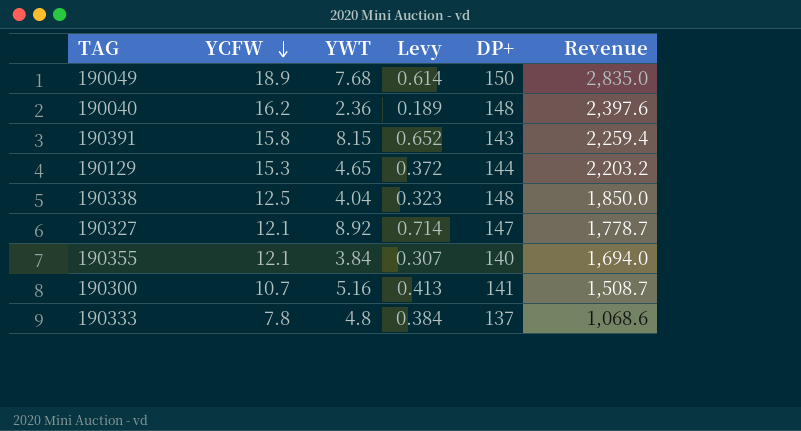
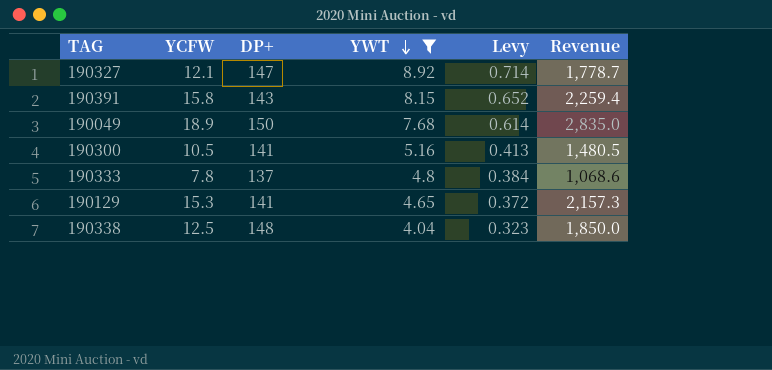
filter: none -> YWT >= 4.04
row order: YCFW descending -> YWT descending
column DP+ | position: 5 -> 3
190300 | YCFW: 10.7 -> 10.5
190300 | Revenue: 1,508.7 -> 1,480.5
190129 | DP+: 144 -> 141
190129 | Revenue: 2,203.2 -> 2,157.3

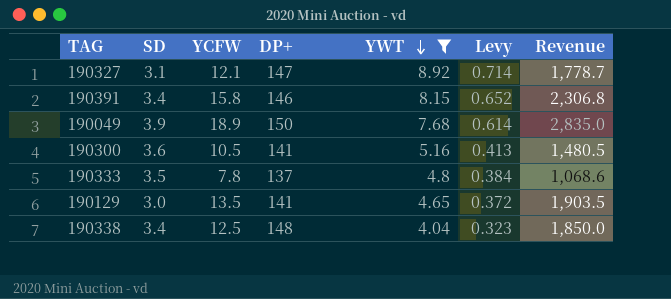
column SD | position: none -> 2
190391 | DP+: 143 -> 146
190391 | Revenue: 2,259.4 -> 2,306.8
190129 | YCFW: 15.3 -> 13.5
190129 | Revenue: 2,157.3 -> 1,903.5

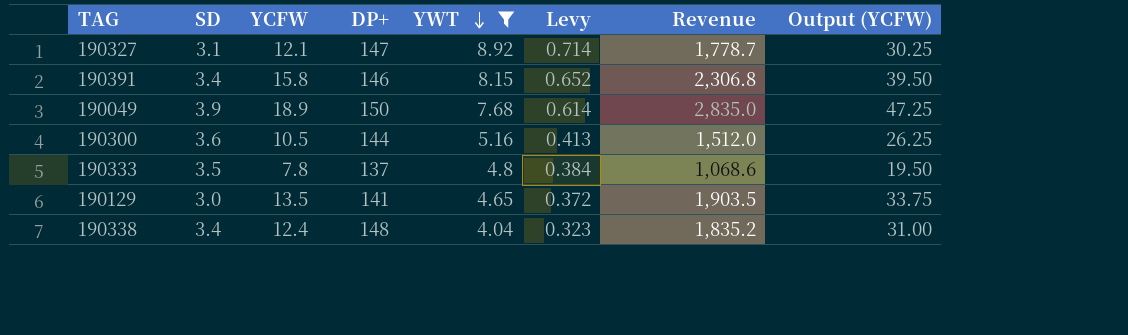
column Output (YCFW) | formula: none -> [YCFW] * 2.5
190300 | DP+: 141 -> 144
190300 | Revenue: 1,480.5 -> 1,512.0
190338 | YCFW: 12.5 -> 12.4
190338 | Revenue: 1,850.0 -> 1,835.2

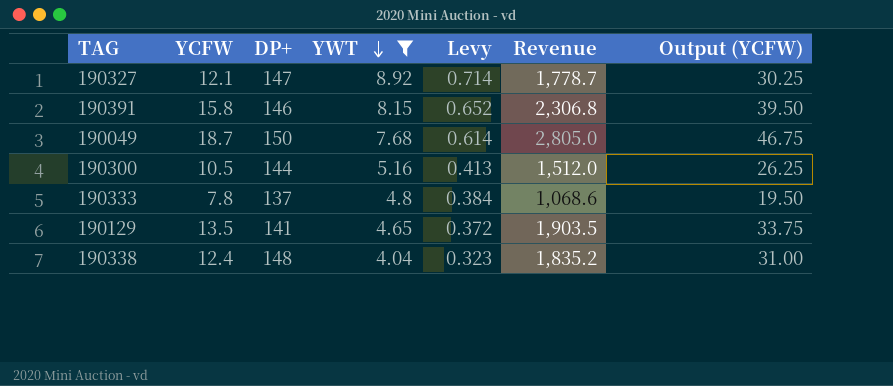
column SD | position: 2 -> none
190049 | YCFW: 18.9 -> 18.7
190049 | Revenue: 2,835.0 -> 2,805.0
190049 | Output (YCFW): 47.25 -> 46.75

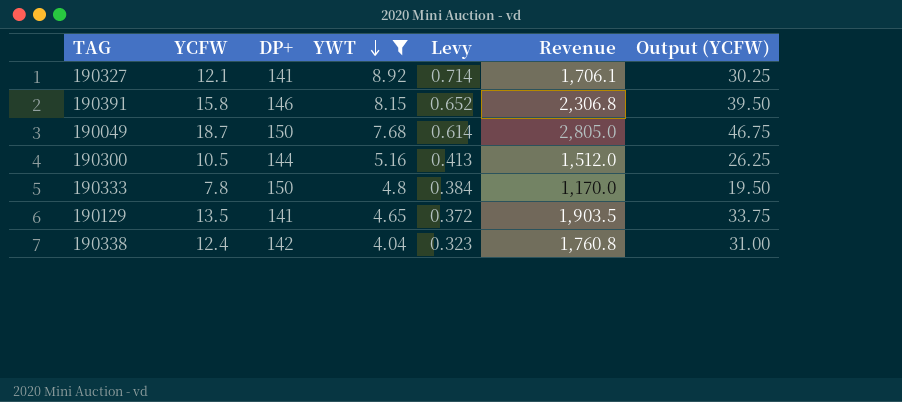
190327 | DP+: 147 -> 141
190327 | Revenue: 1,778.7 -> 1,706.1
190333 | DP+: 137 -> 150
190333 | Revenue: 1,068.6 -> 1,170.0
190338 | DP+: 148 -> 142
190338 | Revenue: 1,835.2 -> 1,760.8

